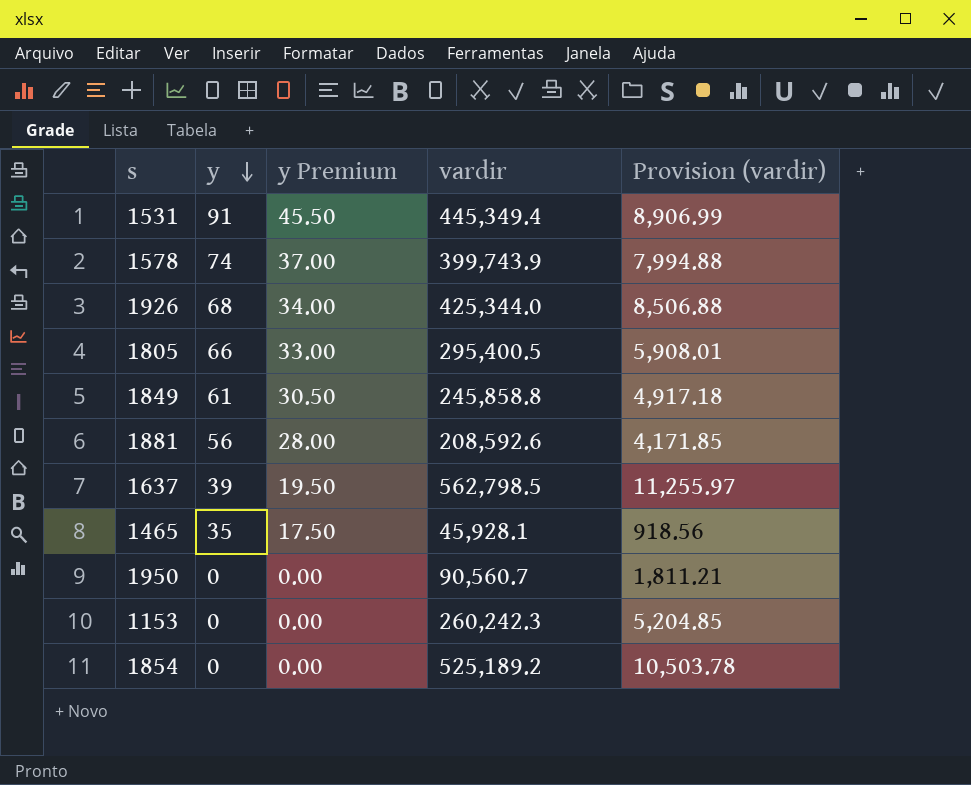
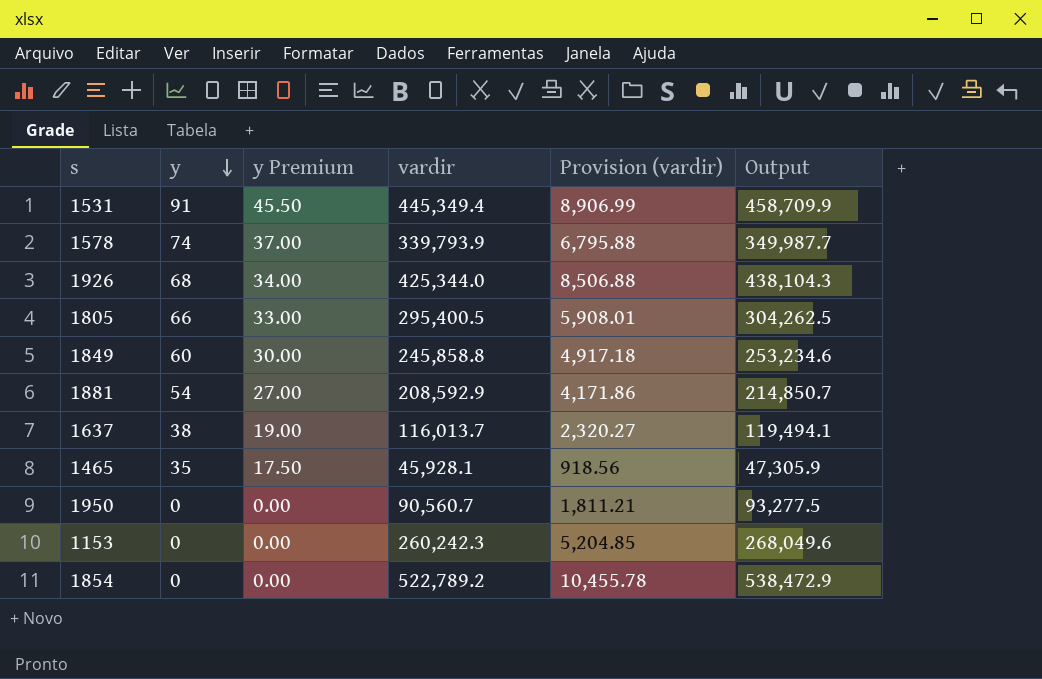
column Output | formula: none -> [vardir] * 1.03
1578 | vardir: 399,743.9 -> 339,793.9
1578 | Provision (vardir): 7,994.88 -> 6,795.88
1849 | y: 61 -> 60
1849 | y Premium: 30.50 -> 30.00
1881 | y: 56 -> 54
1881 | y Premium: 28.00 -> 27.00
1881 | vardir: 208,592.6 -> 208,592.9
1881 | Provision (vardir): 4,171.85 -> 4,171.86
1637 | y: 39 -> 38
1637 | y Premium: 19.50 -> 19.00
1637 | vardir: 562,798.5 -> 116,013.7
1637 | Provision (vardir): 11,255.97 -> 2,320.27
1854 | vardir: 525,189.2 -> 522,789.2
1854 | Provision (vardir): 10,503.78 -> 10,455.78

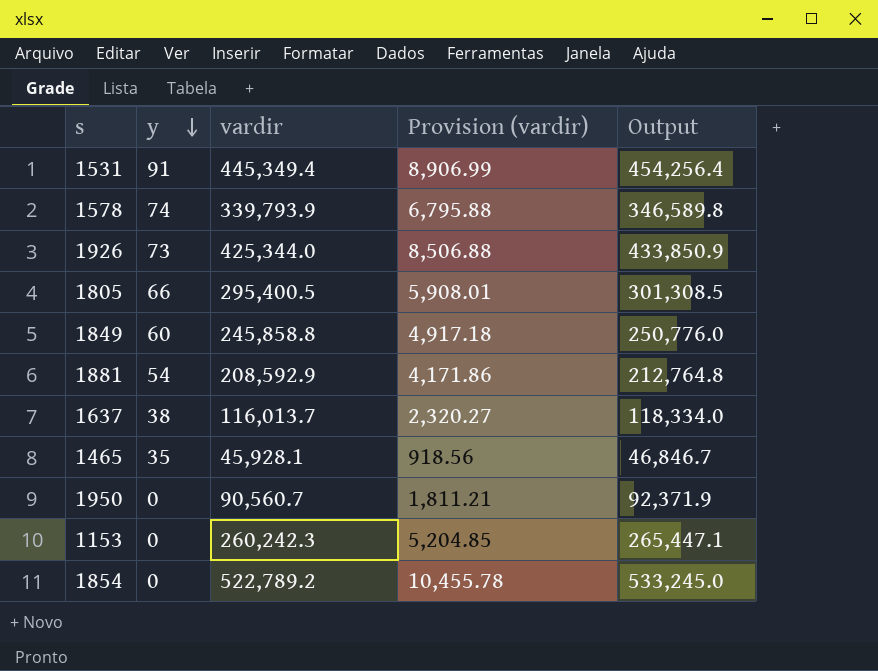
column y Premium | formula: [y] * 0.5 -> none
column Output | formula: [vardir] * 1.03 -> [vardir] * 1.02
1926 | y: 68 -> 73

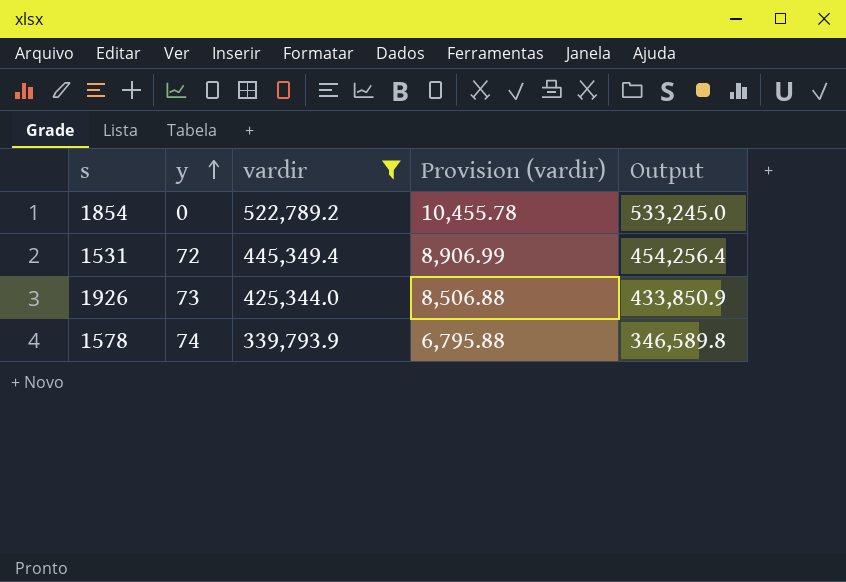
filter: none -> vardir >= 339,793.9
row order: y descending -> y ascending
1531 | y: 91 -> 72

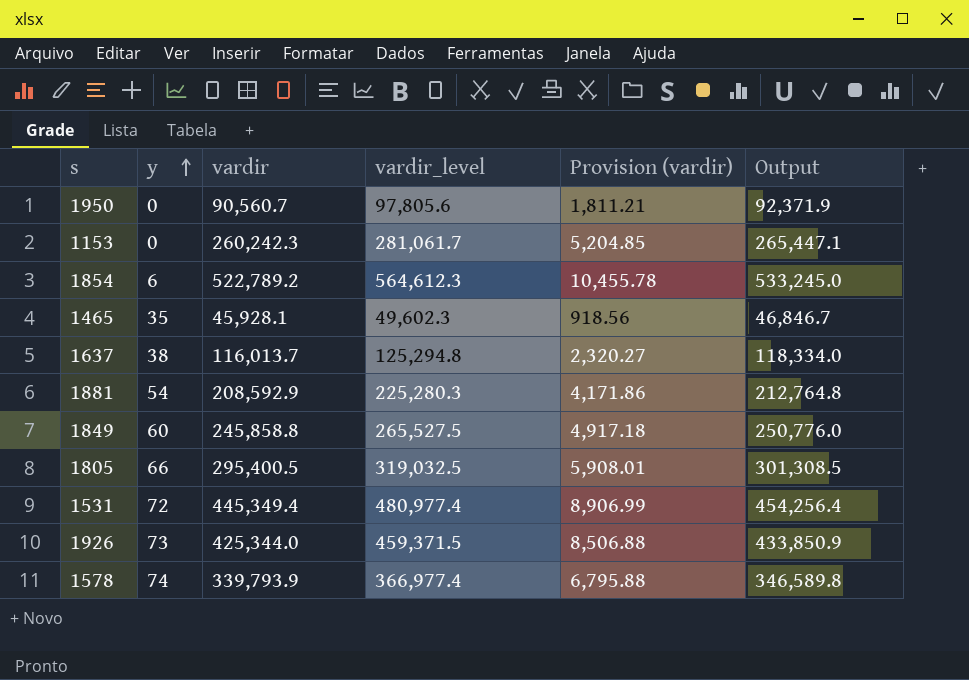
filter: vardir >= 339,793.9 -> none
column vardir_level | formula: none -> [vardir] * 1.08
1854 | y: 0 -> 6

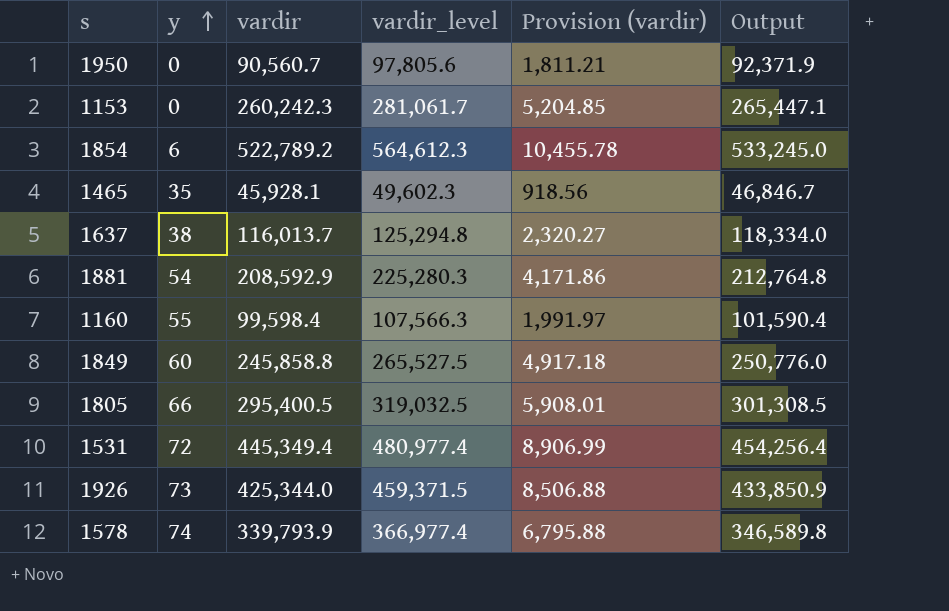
row 1160: none -> 55 | 99,598.4 | 107,566.3 | 1,991.97 | 101,590.4

